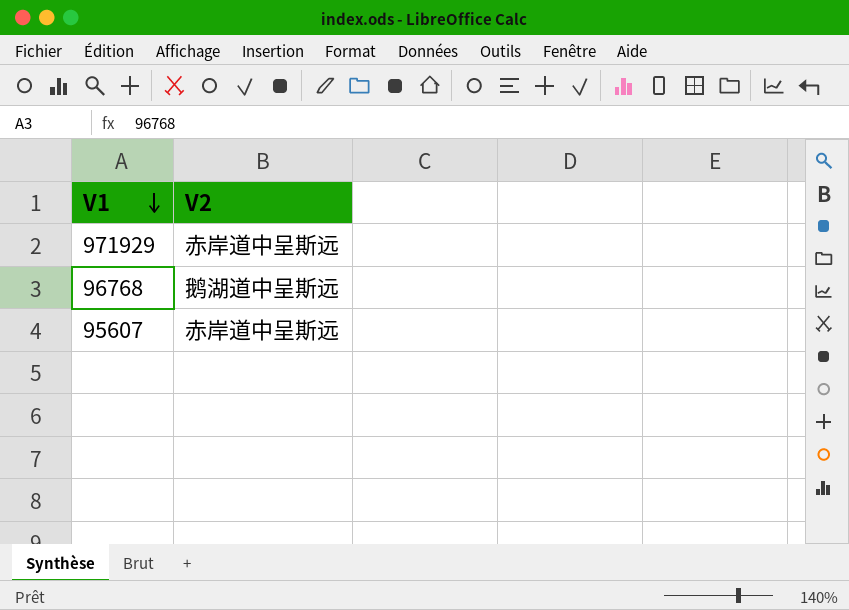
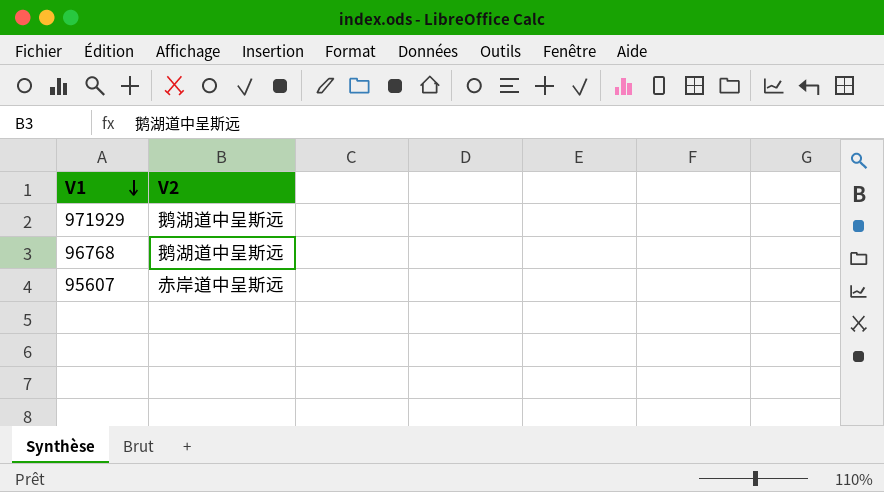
971929 | V2: 赤岸道中呈斯远 -> 鹅湖道中呈斯远

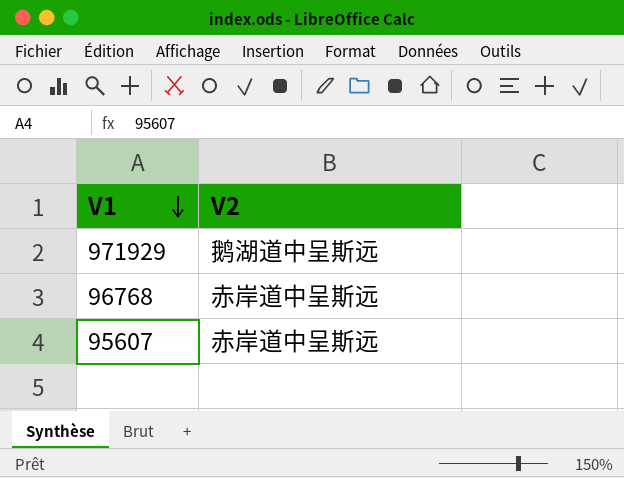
96768 | V2: 鹅湖道中呈斯远 -> 赤岸道中呈斯远

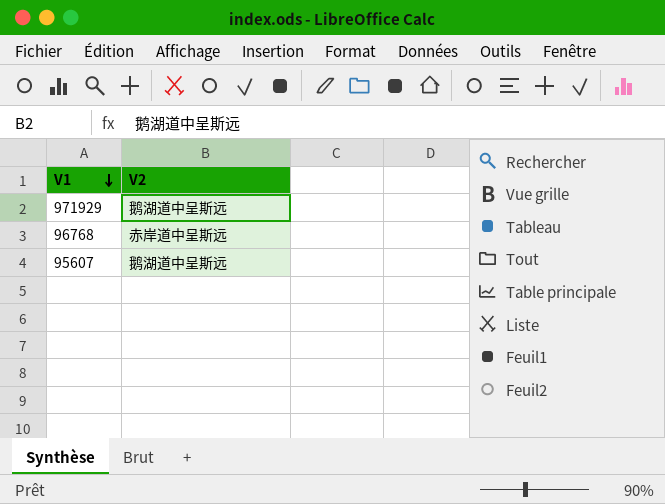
95607 | V2: 赤岸道中呈斯远 -> 鹅湖道中呈斯远

